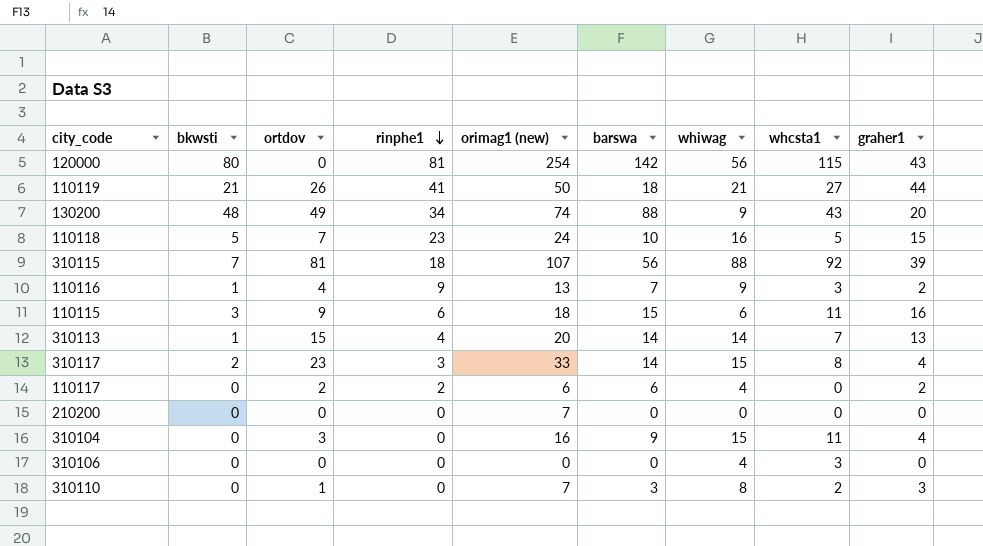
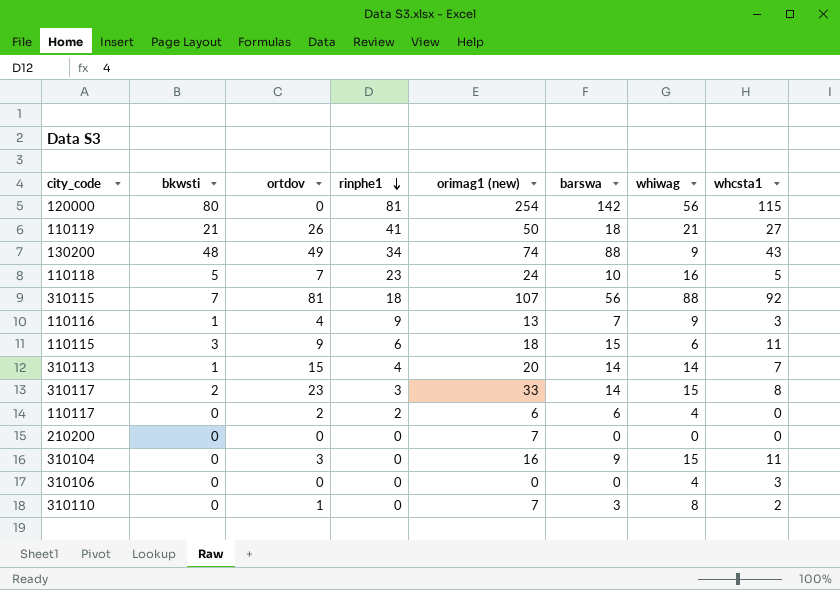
column graher1 | position: 9 -> none

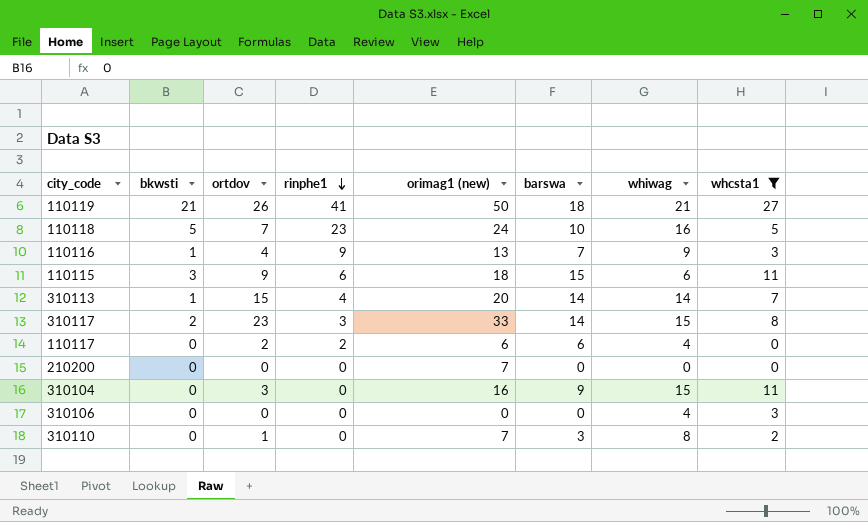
filter: none -> whcsta1 <= 27

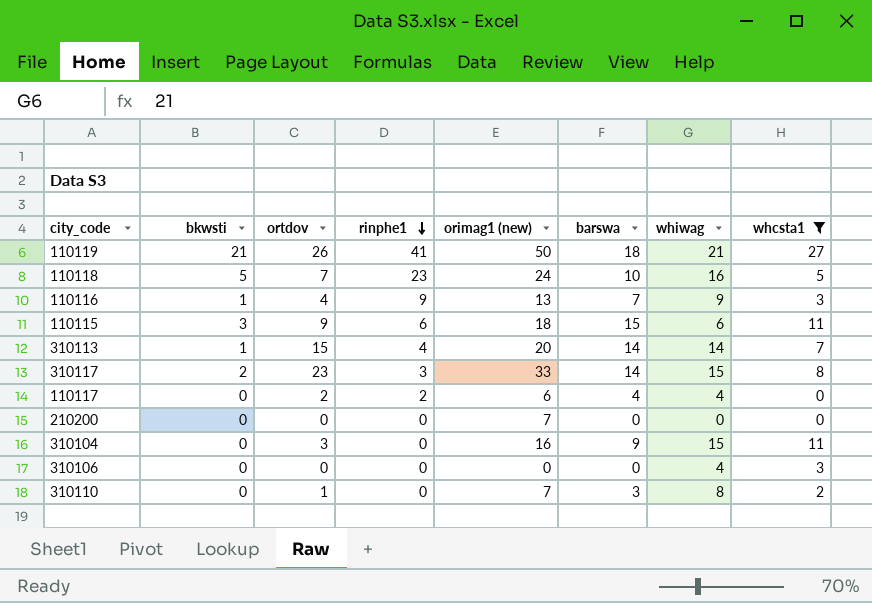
110117 | barswa: 6 -> 4

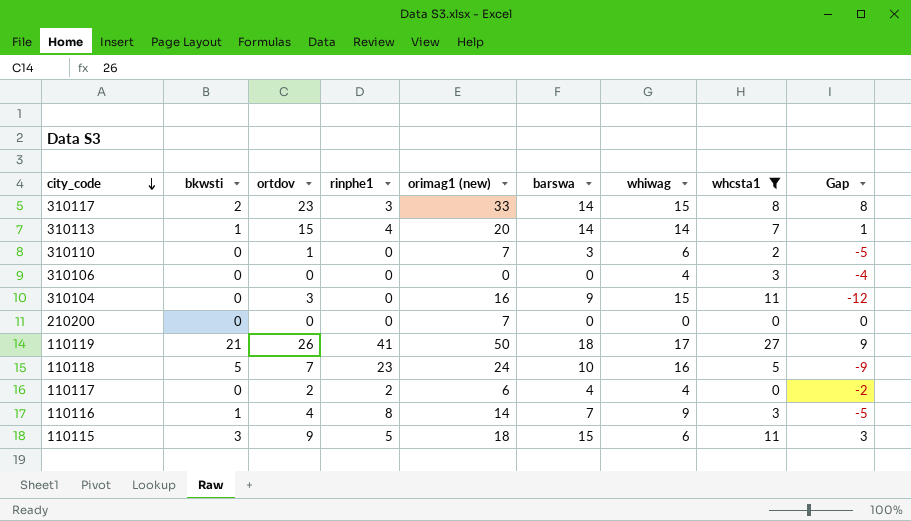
row order: rinphe1 descending -> city_code descending
column Gap | formula: none -> [ortdov] - [whiwag]
310110 | whiwag: 8 -> 6
110119 | whiwag: 21 -> 17
110116 | rinphe1: 9 -> 8
110116 | orimag1 (new): 13 -> 14
110115 | rinphe1: 6 -> 5

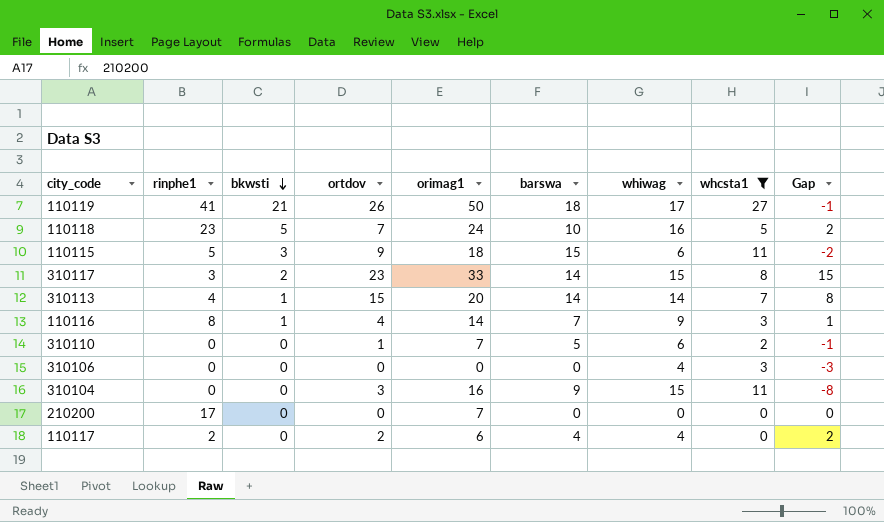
row order: city_code descending -> bkwsti descending
column rinphe1 | position: 4 -> 2
column name: orimag1 (new) -> orimag1
column Gap | formula: [ortdov] - [whiwag] -> [ortdov] - [whcsta1]
310110 | barswa: 3 -> 5
210200 | rinphe1: 0 -> 17

